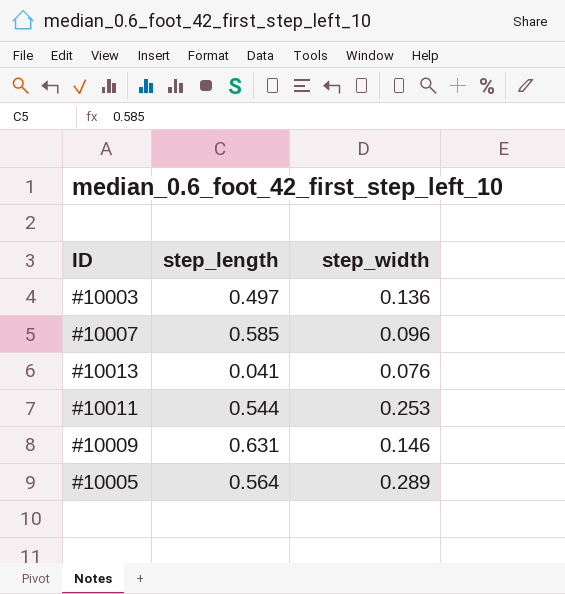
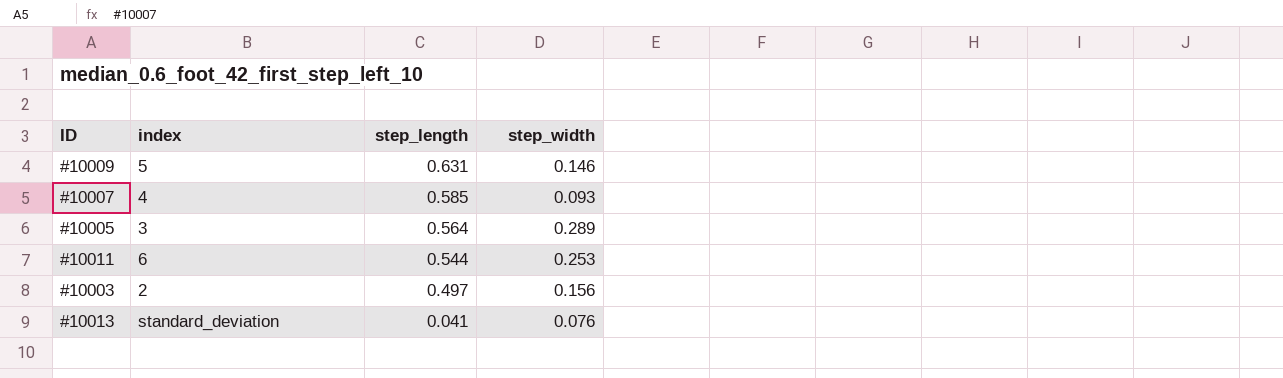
row order: none -> step_length descending
column index | position: none -> 2
#10007 | step_width: 0.096 -> 0.093
#10003 | step_width: 0.136 -> 0.156

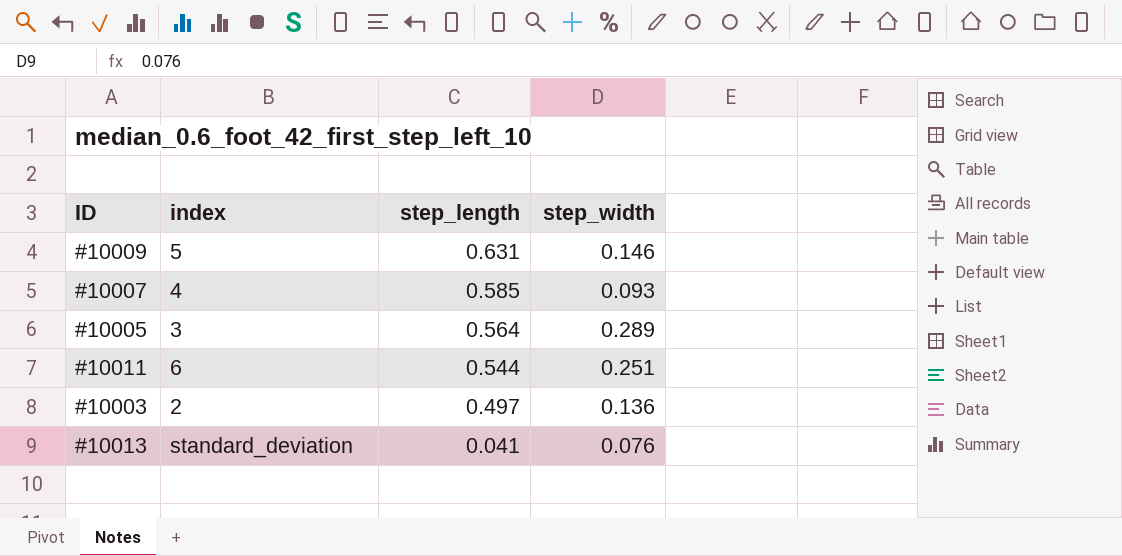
#10011 | step_width: 0.253 -> 0.251
#10003 | step_width: 0.156 -> 0.136

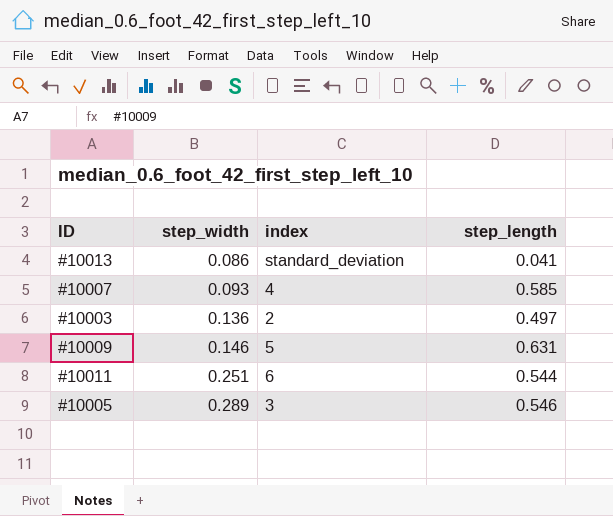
row order: step_length descending -> step_width ascending
column step_width | position: 4 -> 2
#10013 | step_width: 0.076 -> 0.086
#10005 | step_length: 0.564 -> 0.546

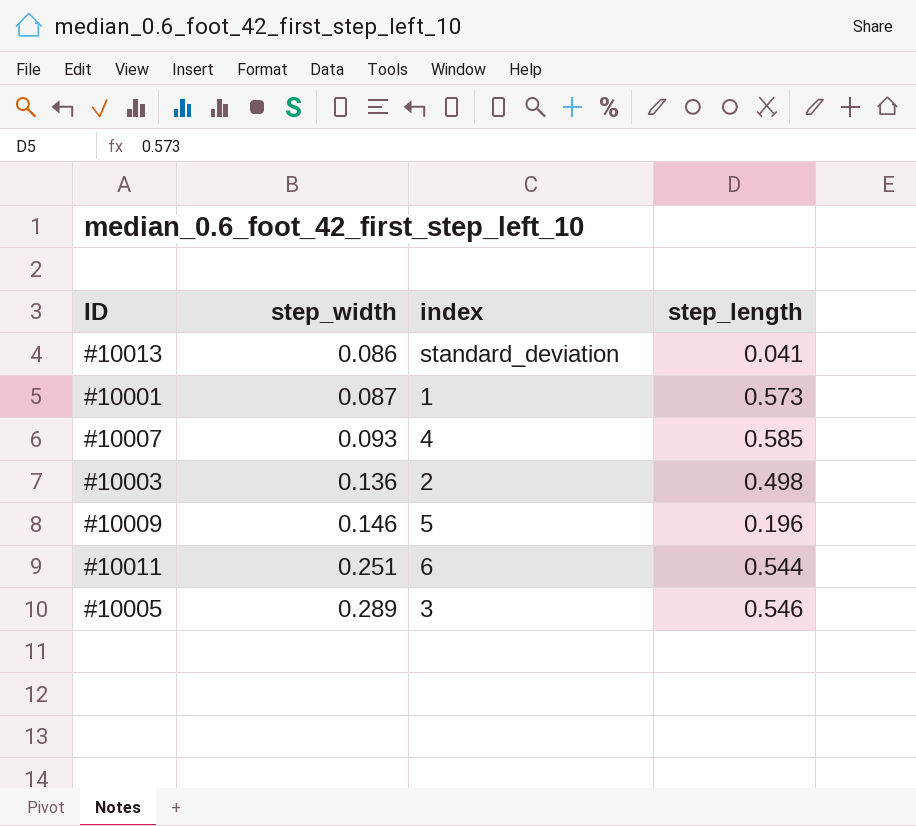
row #10001: none -> 0.087 | 1 | 0.573
#10003 | step_length: 0.497 -> 0.498
#10009 | step_length: 0.631 -> 0.196

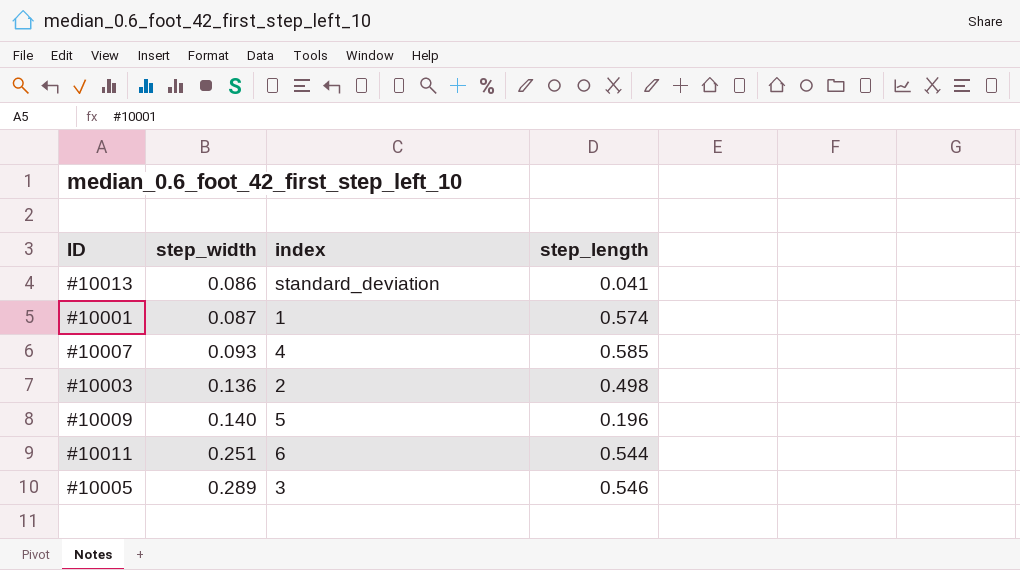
#10001 | step_length: 0.573 -> 0.574
#10009 | step_width: 0.146 -> 0.140

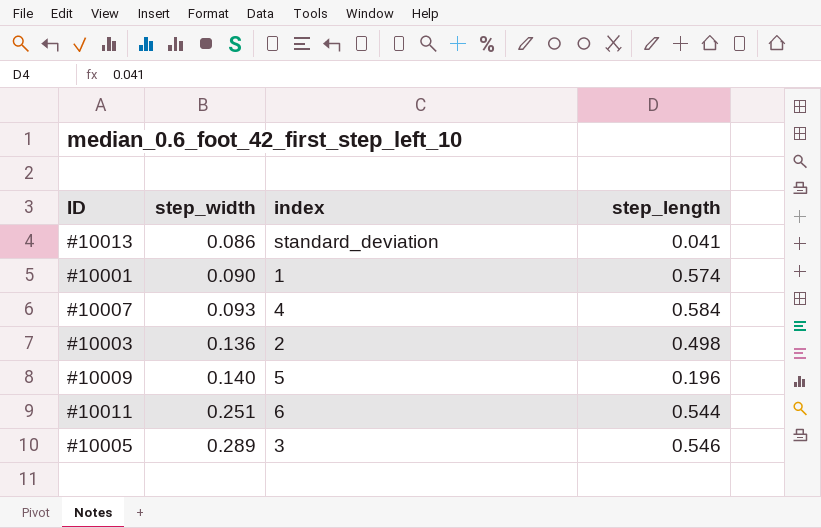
#10001 | step_width: 0.087 -> 0.090
#10007 | step_length: 0.585 -> 0.584

